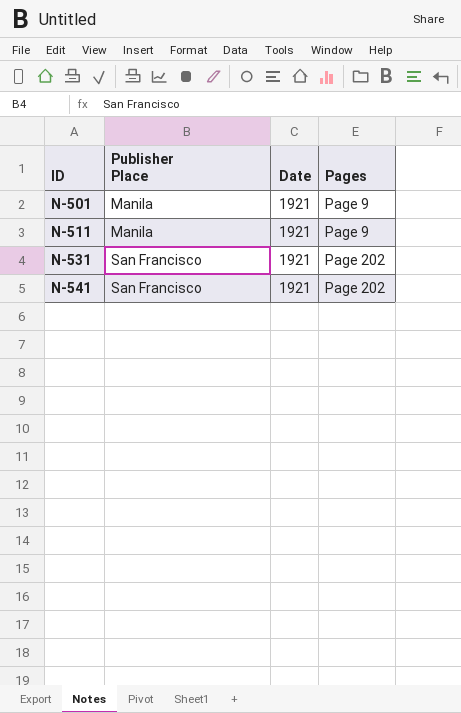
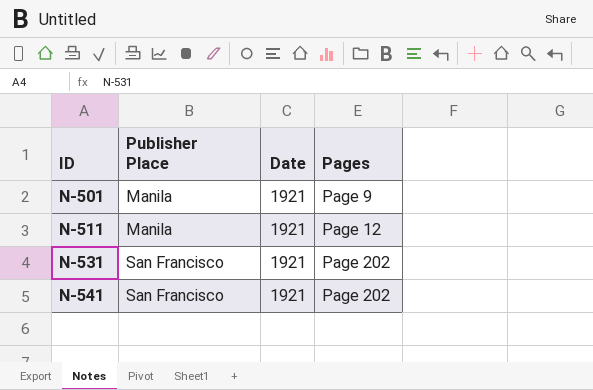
N-511 | Pages: Page 9 -> Page 12

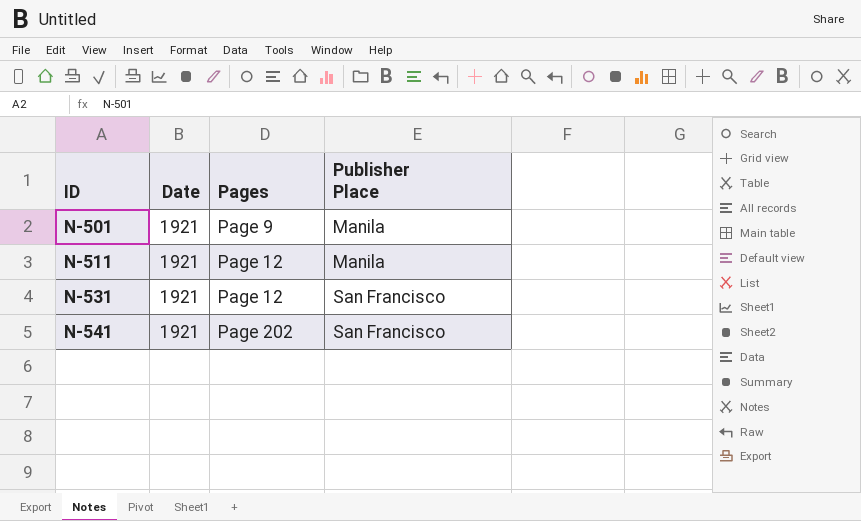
column Publisher Place | position: 2 -> 4
N-531 | Pages: Page 202 -> Page 12

